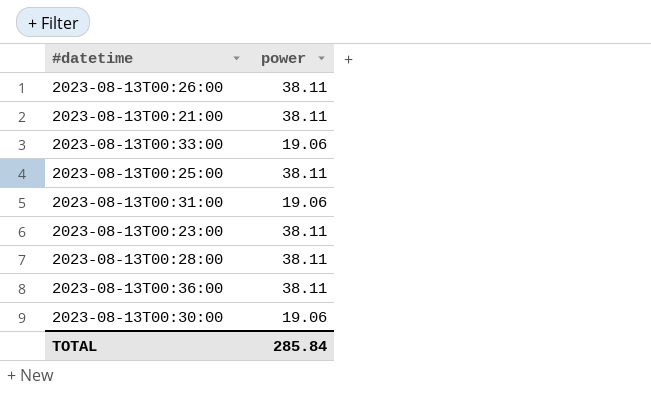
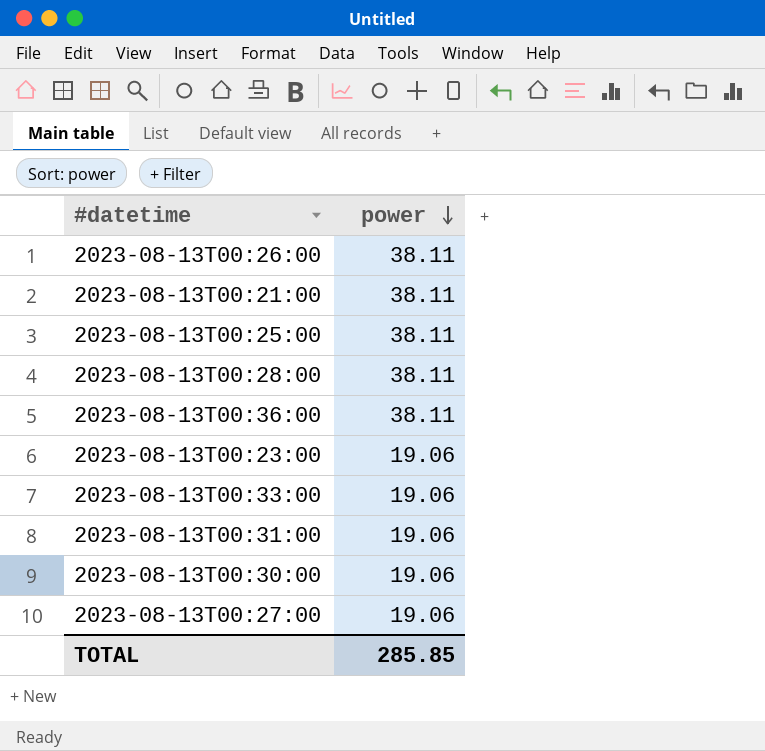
row order: none -> power descending
2023-08-13T00:23:00 | power: 38.11 -> 19.06
row 2023-08-13T00:27:00: none -> 19.06
TOTAL | power: 285.84 -> 285.85

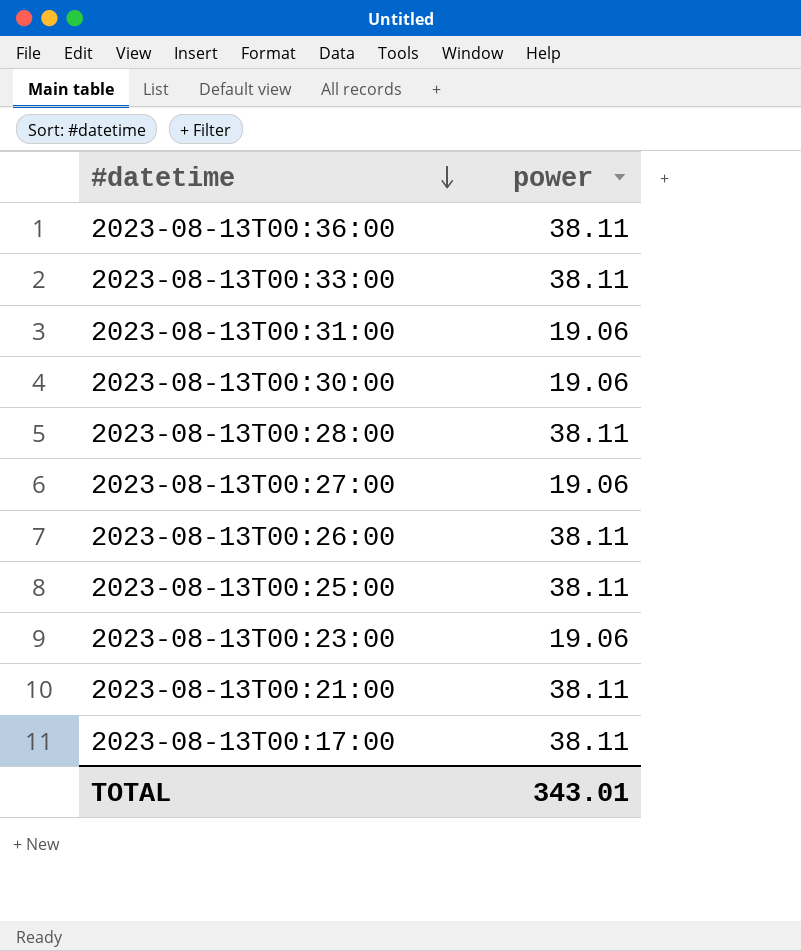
row order: power descending -> #datetime descending
2023-08-13T00:33:00 | power: 19.06 -> 38.11
row 2023-08-13T00:17:00: none -> 38.11
TOTAL | power: 285.85 -> 343.01

